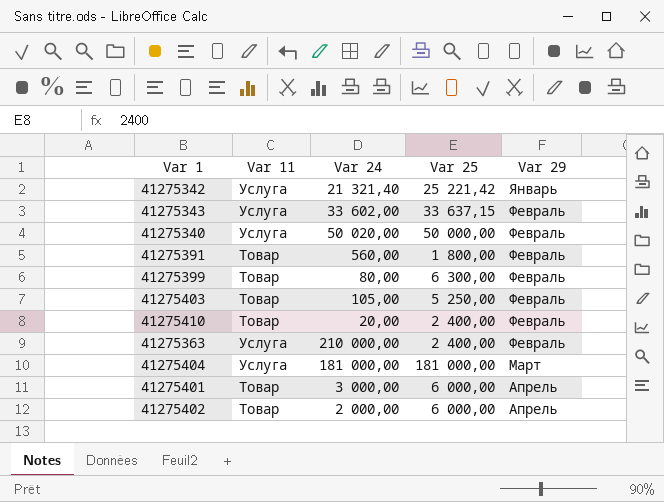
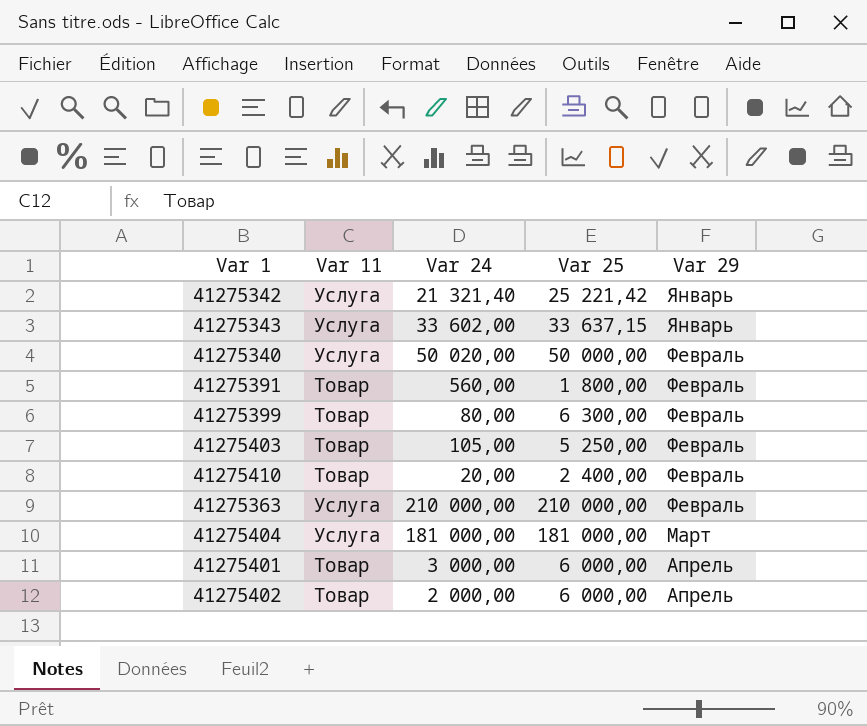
41275343 | Var 29: Февраль -> Январь
41275363 | Var 25: 2 400,00 -> 210 000,00

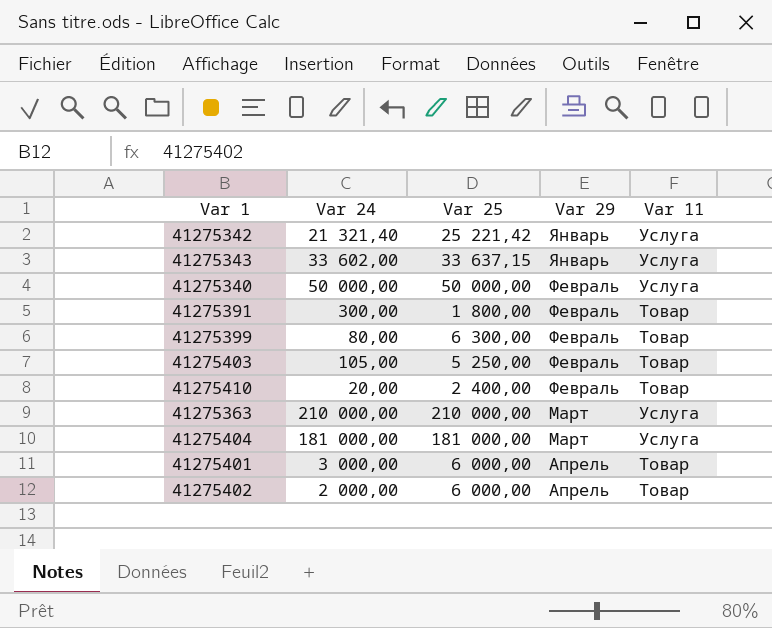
column Var 11 | position: 2 -> 5
41275340 | Var 24: 50 020,00 -> 50 000,00
41275391 | Var 24: 560,00 -> 300,00
41275363 | Var 29: Февраль -> Март

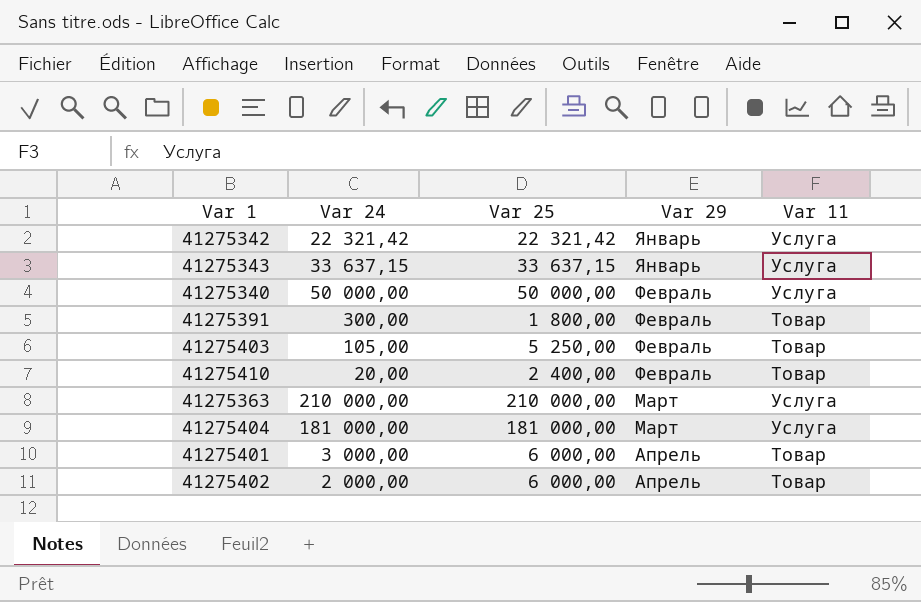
row 41275399: 80,00 | 6 300,00 | Февраль | Товар -> none
41275342 | Var 24: 21 321,40 -> 22 321,42
41275342 | Var 25: 25 221,42 -> 22 321,42
41275343 | Var 24: 33 602,00 -> 33 637,15

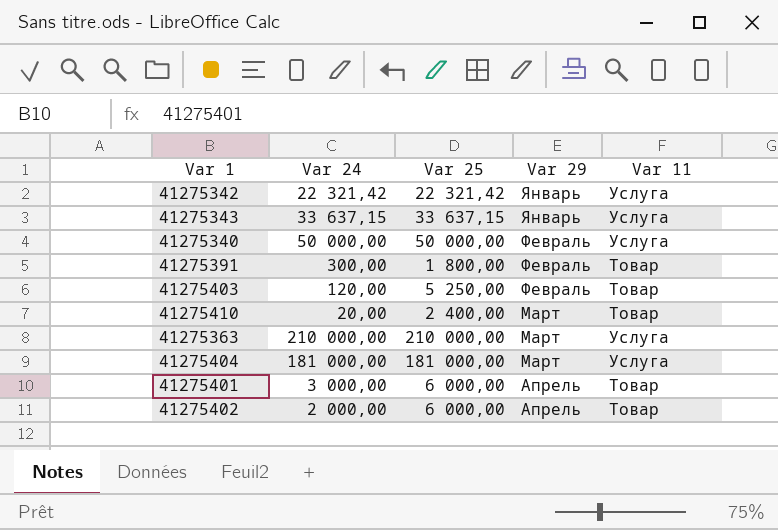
41275403 | Var 24: 105,00 -> 120,00
41275410 | Var 29: Февраль -> Март

